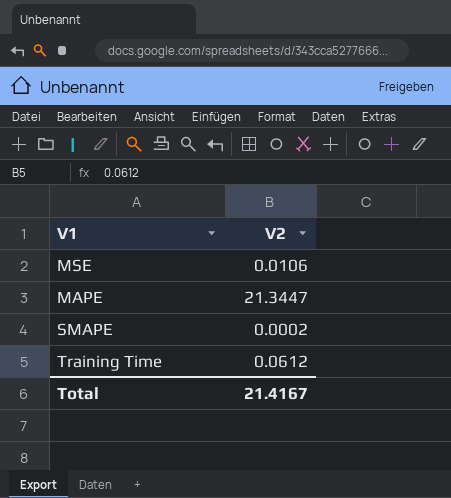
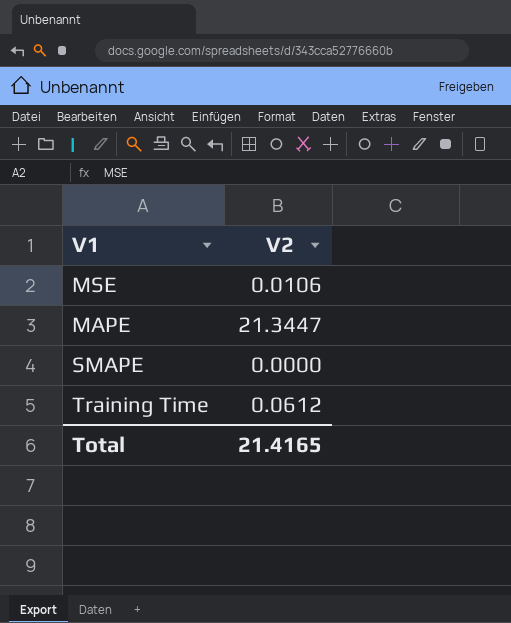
SMAPE | V2: 0.0002 -> 0.0000
Total | V2: 21.4167 -> 21.4165

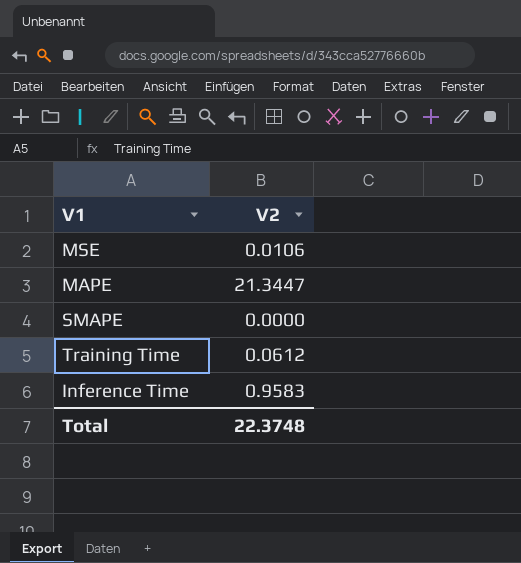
row Inference Time: none -> 0.9583
Total | V2: 21.4165 -> 22.3748

